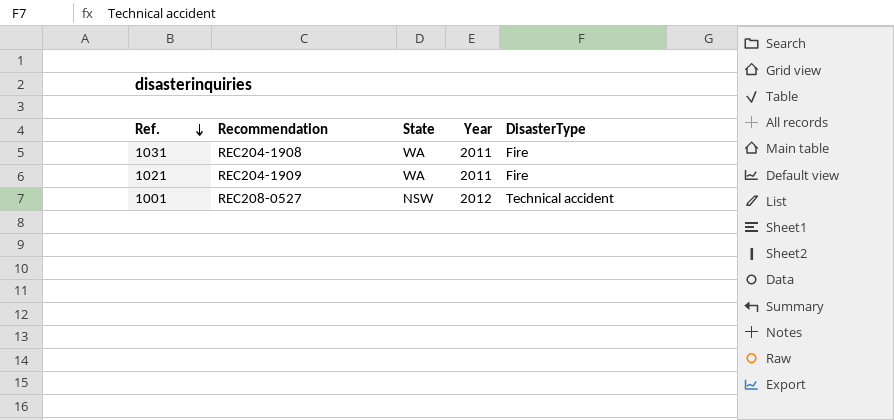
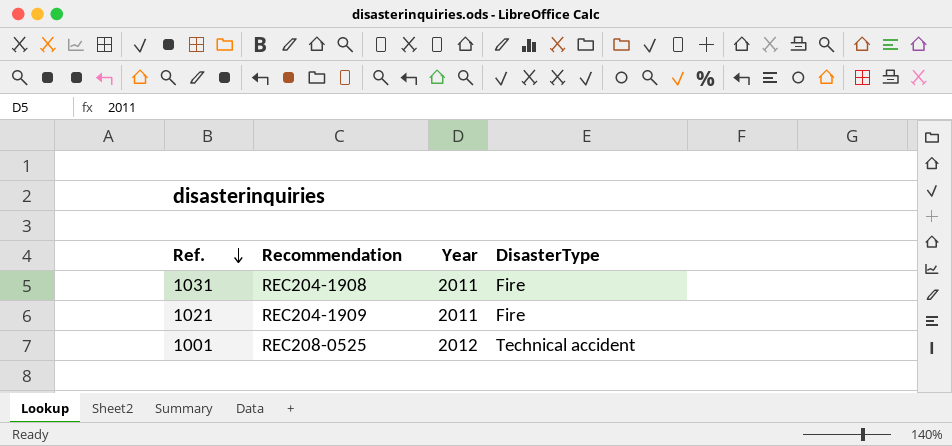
column State | position: 3 -> none
1001 | Recommendation: REC208-0527 -> REC208-0525

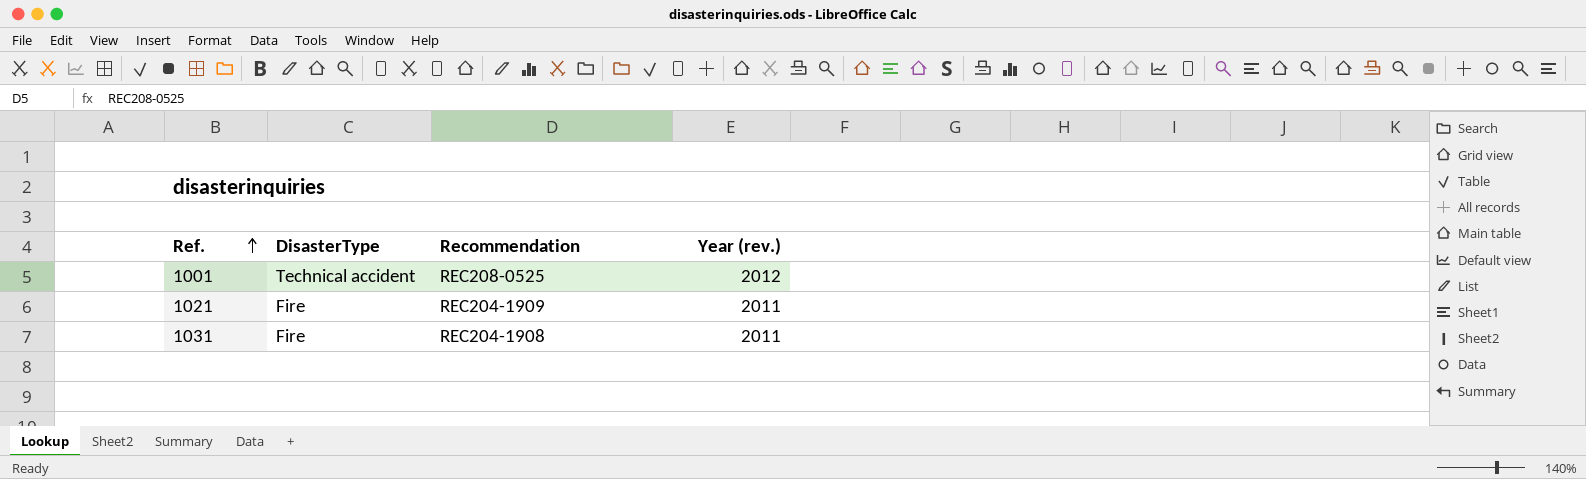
row order: Ref. descending -> Ref. ascending
column DisasterType | position: 4 -> 2
column name: Year -> Year (rev.)

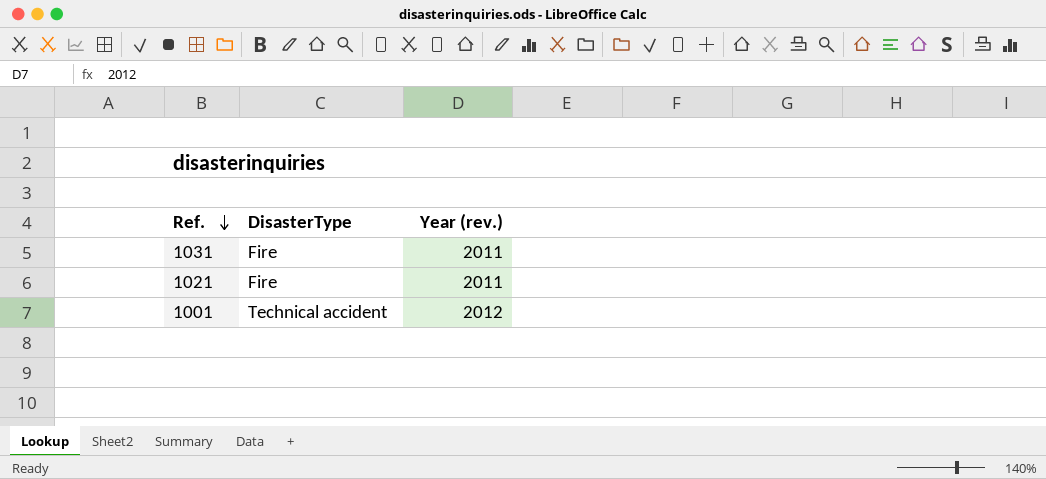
row order: Ref. ascending -> Ref. descending
column Recommendation | position: 3 -> none

